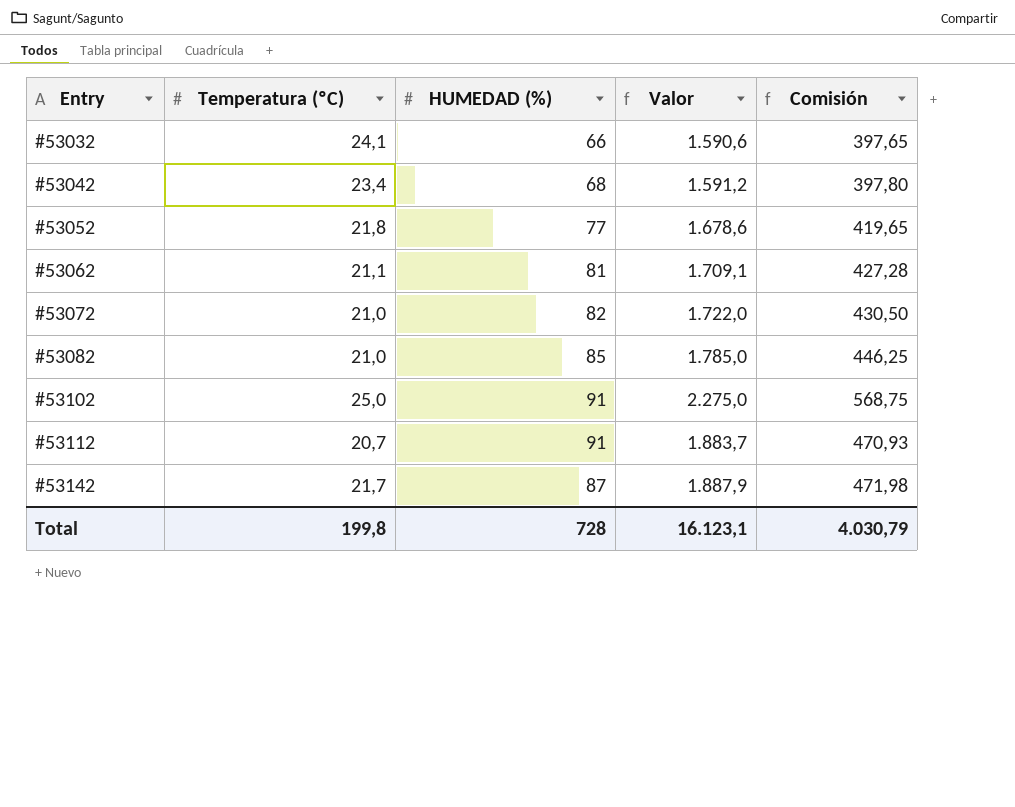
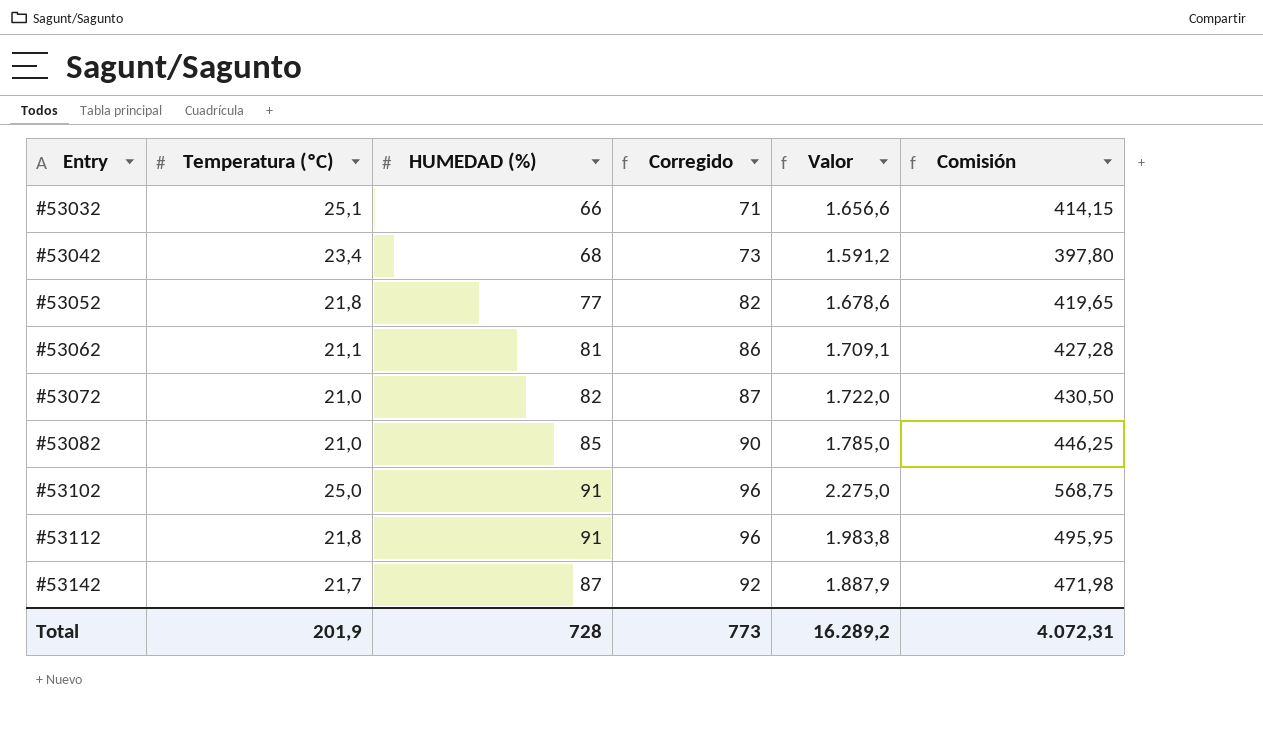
column Corregido | formula: none -> [HUMEDAD (%)] + 5
#53032 | Temperatura (ºC): 24,1 -> 25,1
#53032 | Valor: 1.590,6 -> 1.656,6
#53032 | Comisión: 397,65 -> 414,15
#53112 | Temperatura (ºC): 20,7 -> 21,8
#53112 | Valor: 1.883,7 -> 1.983,8
#53112 | Comisión: 470,93 -> 495,95
Total | Temperatura (ºC): 199,8 -> 201,9
Total | Valor: 16.123,1 -> 16.289,2
Total | Comisión: 4.030,79 -> 4.072,31

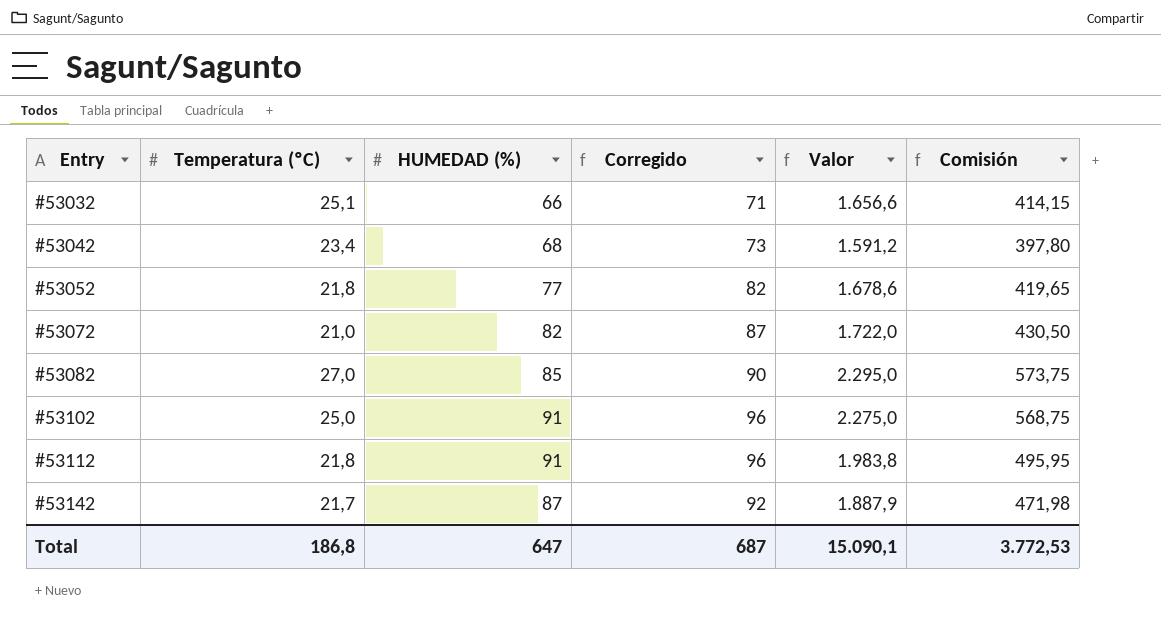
row #53062: 21,1 | 81 | 86 | 1.709,1 | 427,28 -> none
#53082 | Temperatura (ºC): 21,0 -> 27,0
#53082 | Valor: 1.785,0 -> 2.295,0
#53082 | Comisión: 446,25 -> 573,75
Total | Temperatura (ºC): 201,9 -> 186,8
Total | HUMEDAD (%): 728 -> 647
Total | Corregido: 773 -> 687
Total | Valor: 16.289,2 -> 15.090,1
Total | Comisión: 4.072,31 -> 3.772,53

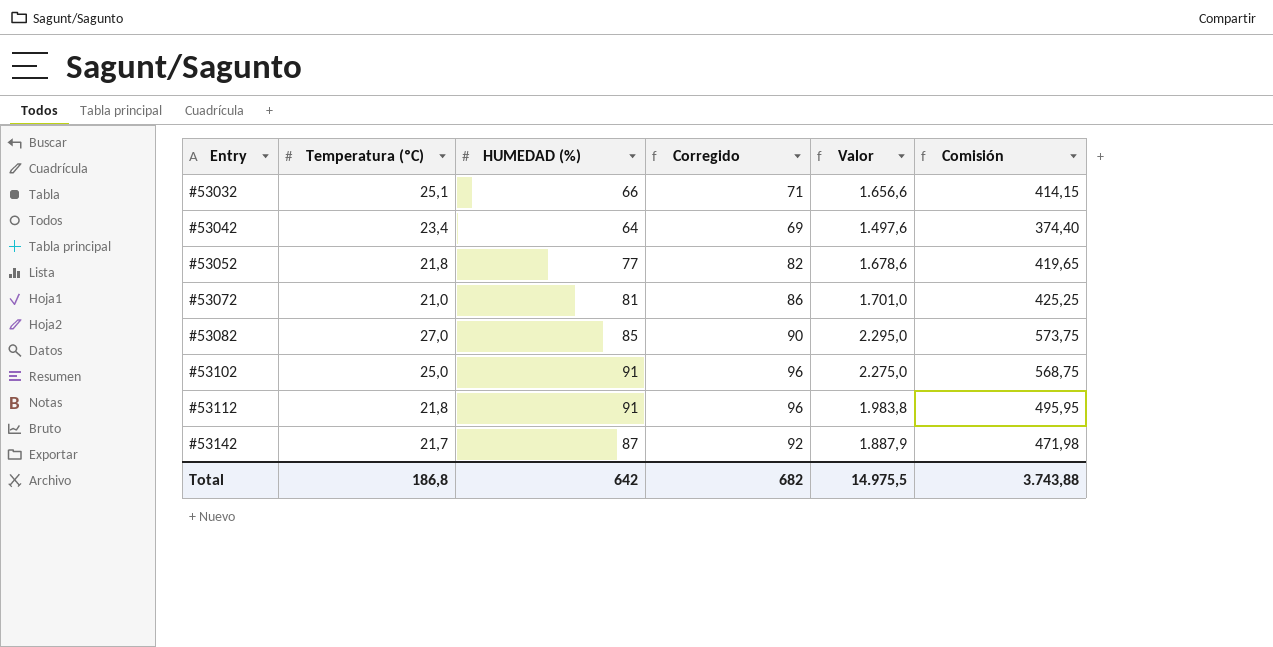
#53042 | HUMEDAD (%): 68 -> 64
#53042 | Corregido: 73 -> 69
#53042 | Valor: 1.591,2 -> 1.497,6
#53042 | Comisión: 397,80 -> 374,40
#53072 | HUMEDAD (%): 82 -> 81
#53072 | Corregido: 87 -> 86
#53072 | Valor: 1.722,0 -> 1.701,0
#53072 | Comisión: 430,50 -> 425,25
Total | HUMEDAD (%): 647 -> 642
Total | Corregido: 687 -> 682
Total | Valor: 15.090,1 -> 14.975,5
Total | Comisión: 3.772,53 -> 3.743,88

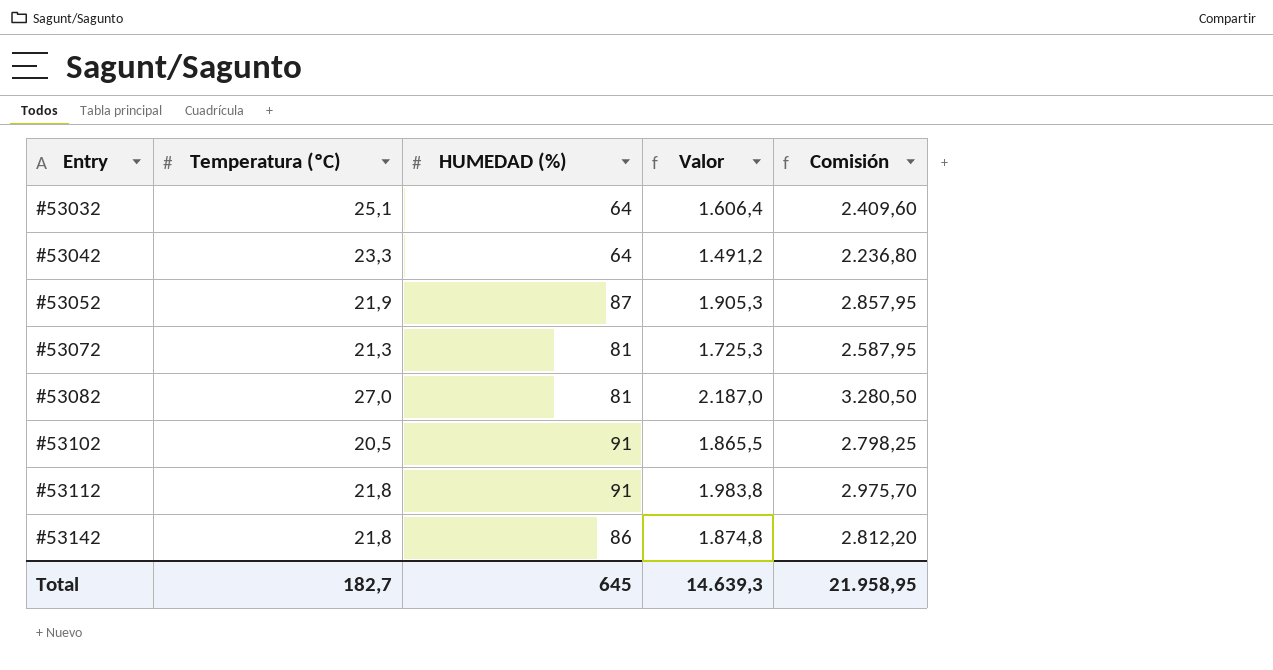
column Corregido | formula: [HUMEDAD (%)] + 5 -> none
column Comisión | formula: [Valor] * 0,25 -> [Valor] * 1,5
#53032 | HUMEDAD (%): 66 -> 64
#53032 | Valor: 1.656,6 -> 1.606,4
#53042 | Temperatura (ºC): 23,4 -> 23,3
#53042 | Valor: 1.497,6 -> 1.491,2
#53052 | Temperatura (ºC): 21,8 -> 21,9
#53052 | HUMEDAD (%): 77 -> 87
#53052 | Valor: 1.678,6 -> 1.905,3
#53072 | Temperatura (ºC): 21,0 -> 21,3
#53072 | Valor: 1.701,0 -> 1.725,3
#53082 | HUMEDAD (%): 85 -> 81
#53082 | Valor: 2.295,0 -> 2.187,0
#53102 | Temperatura (ºC): 25,0 -> 20,5
#53102 | Valor: 2.275,0 -> 1.865,5
#53142 | Temperatura (ºC): 21,7 -> 21,8
#53142 | HUMEDAD (%): 87 -> 86
#53142 | Valor: 1.887,9 -> 1.874,8
Total | Temperatura (ºC): 186,8 -> 182,7
Total | HUMEDAD (%): 642 -> 645
Total | Valor: 14.975,5 -> 14.639,3
Total | Comisión: 3.743,88 -> 21.958,95

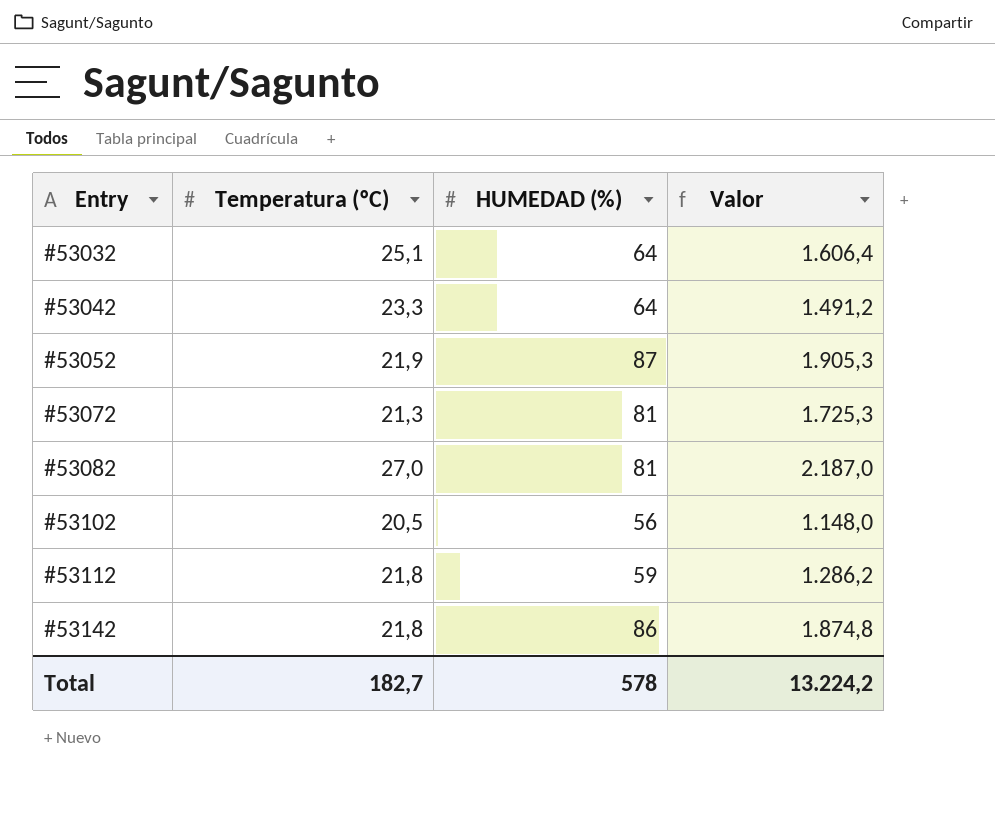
column Comisión | formula: [Valor] * 1,5 -> none
#53102 | HUMEDAD (%): 91 -> 56
#53102 | Valor: 1.865,5 -> 1.148,0
#53112 | HUMEDAD (%): 91 -> 59
#53112 | Valor: 1.983,8 -> 1.286,2
Total | HUMEDAD (%): 645 -> 578
Total | Valor: 14.639,3 -> 13.224,2

